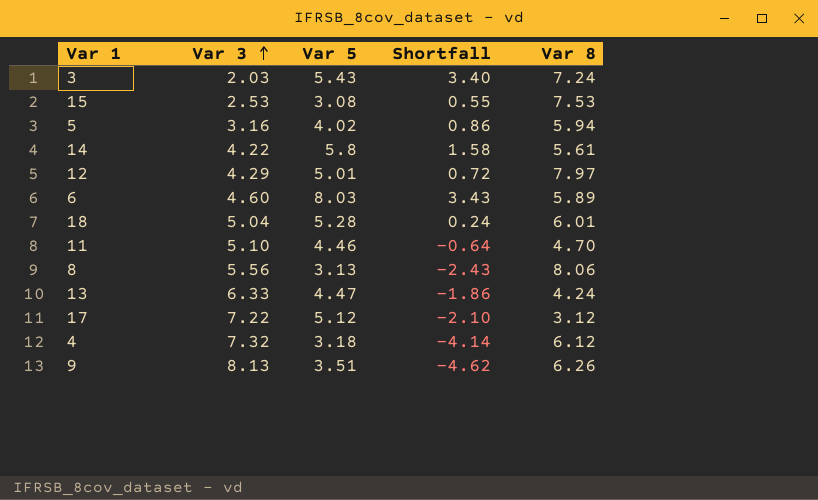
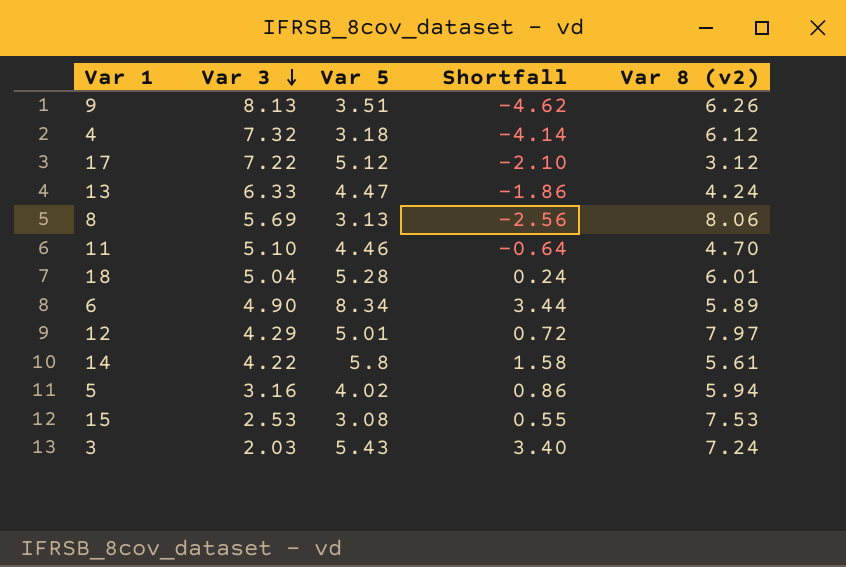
row order: Var 3 ascending -> Var 3 descending
column name: Var 8 -> Var 8 (v2)
8 | Var 3: 5.56 -> 5.69
8 | Shortfall: -2.43 -> -2.56
6 | Var 3: 4.60 -> 4.90
6 | Var 5: 8.03 -> 8.34
6 | Shortfall: 3.43 -> 3.44

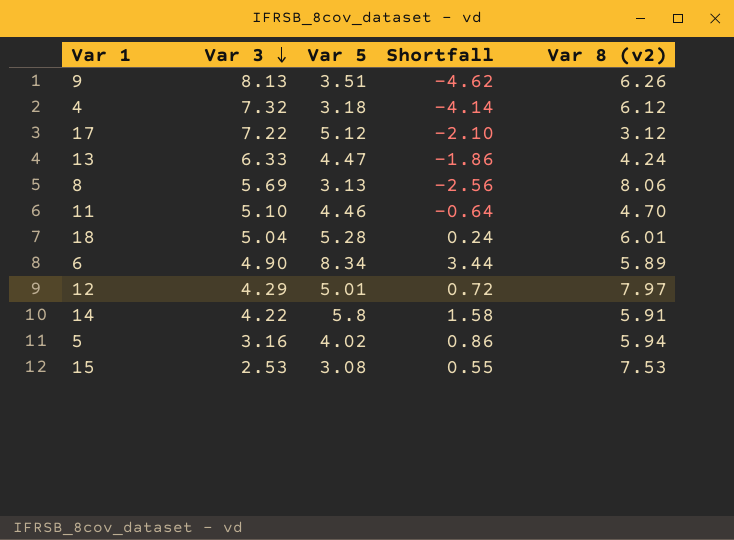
row 3: 2.03 | 5.43 | 3.40 | 7.24 -> none
14 | Var 8 (v2): 5.61 -> 5.91

